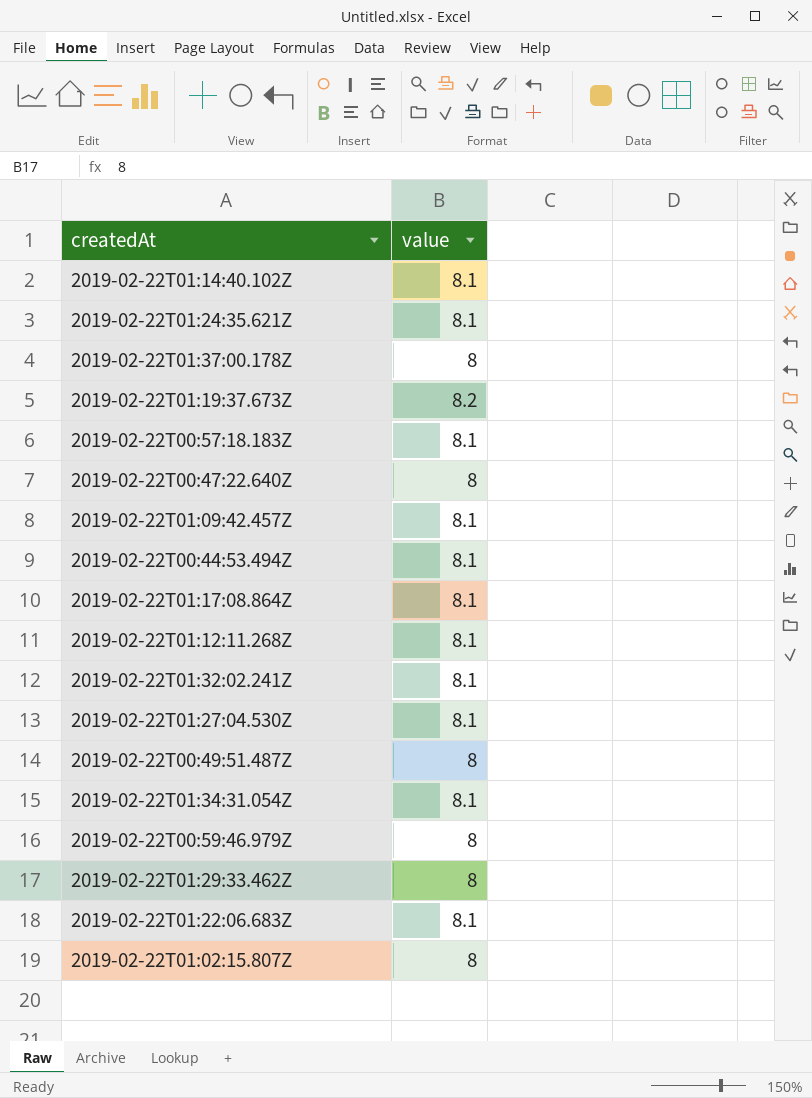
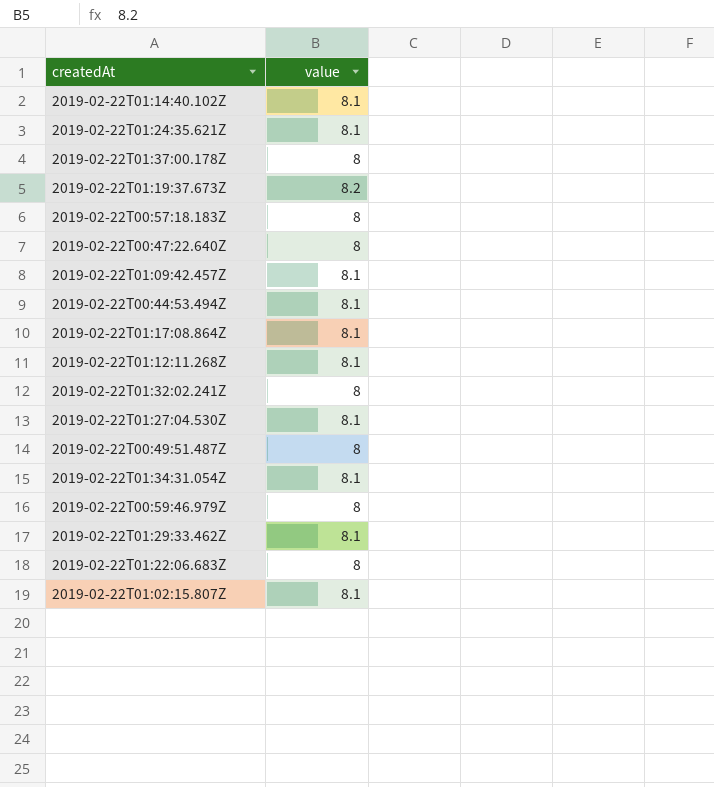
2019-02-22T00:57:18.183Z | value: 8.1 -> 8
2019-02-22T01:32:02.241Z | value: 8.1 -> 8
2019-02-22T01:29:33.462Z | value: 8 -> 8.1
2019-02-22T01:22:06.683Z | value: 8.1 -> 8
2019-02-22T01:02:15.807Z | value: 8 -> 8.1

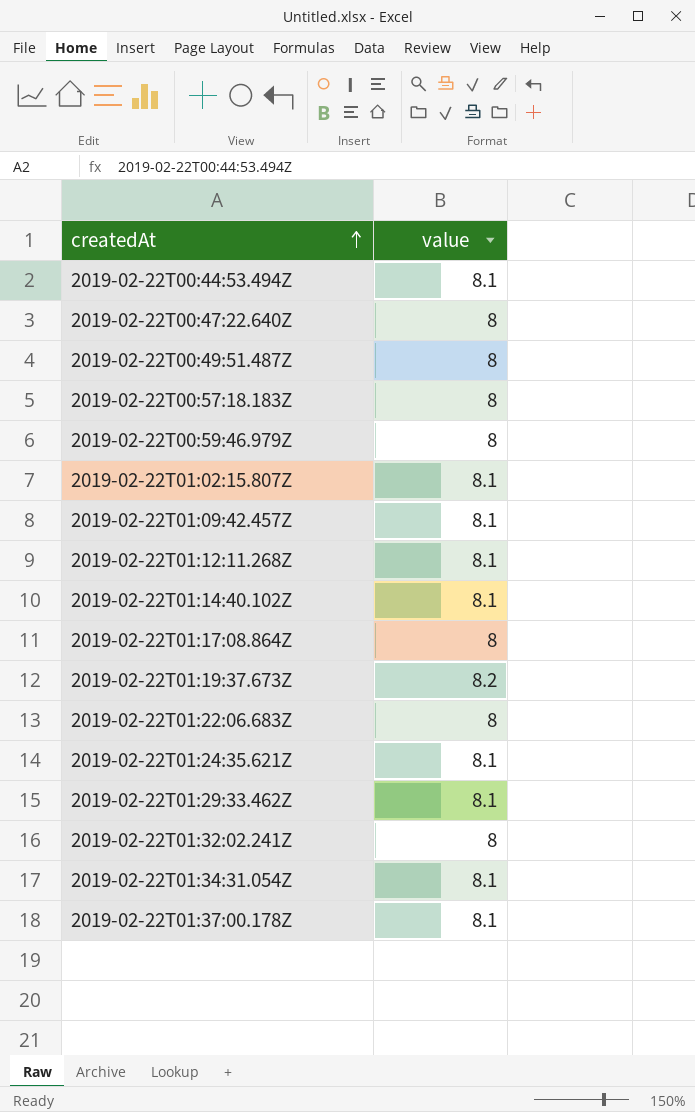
row order: none -> createdAt ascending
row 2019-02-22T01:27:04.530Z: 8.1 -> none
2019-02-22T01:17:08.864Z | value: 8.1 -> 8
2019-02-22T01:37:00.178Z | value: 8 -> 8.1

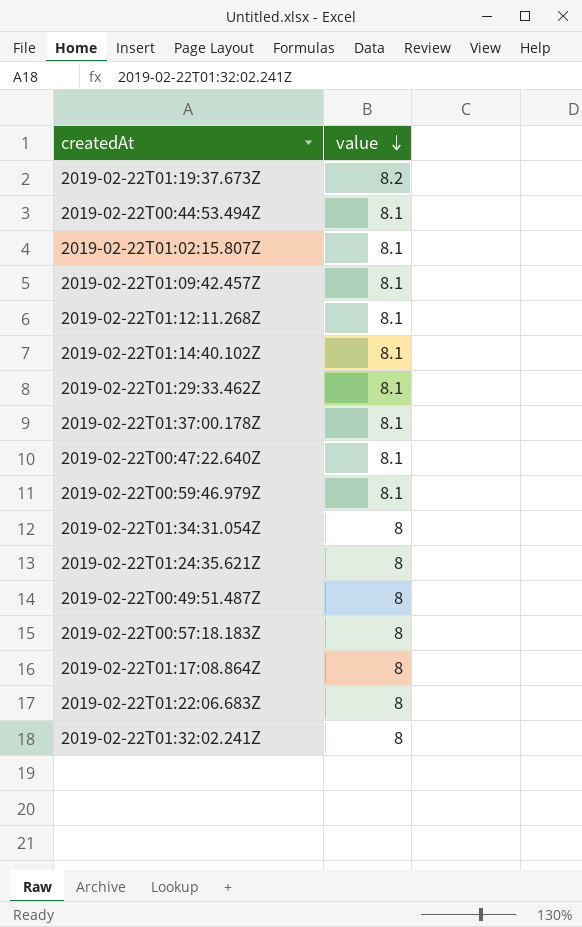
row order: createdAt ascending -> value descending
2019-02-22T00:47:22.640Z | value: 8 -> 8.1
2019-02-22T00:59:46.979Z | value: 8 -> 8.1
2019-02-22T01:34:31.054Z | value: 8.1 -> 8
2019-02-22T01:24:35.621Z | value: 8.1 -> 8

